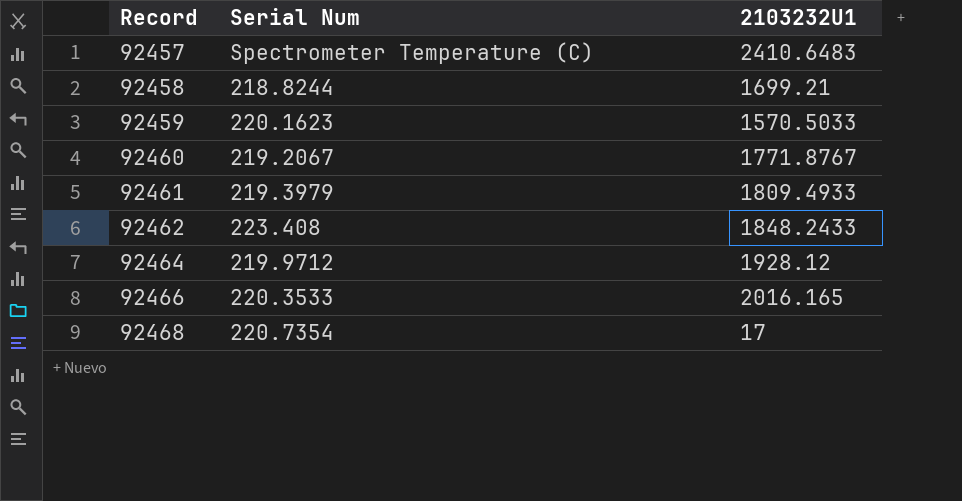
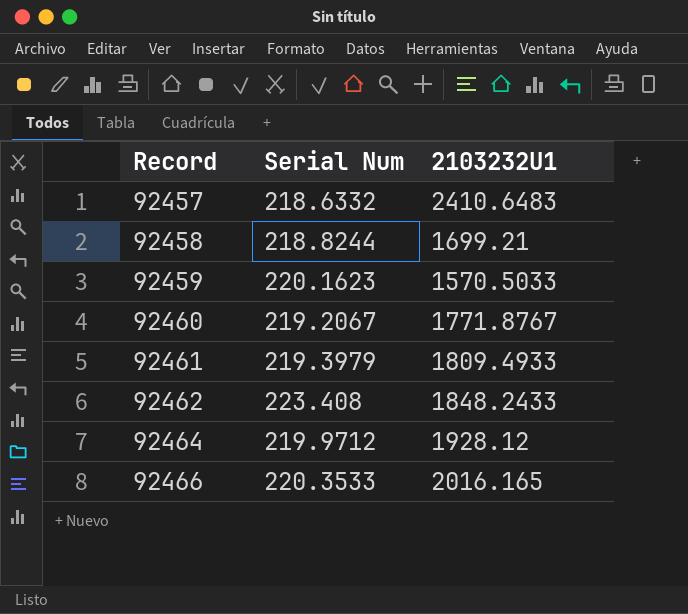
row 92468: 220.7354 | 17 -> none
92457 | Serial Num: Spectrometer Temperature (C) -> 218.6332

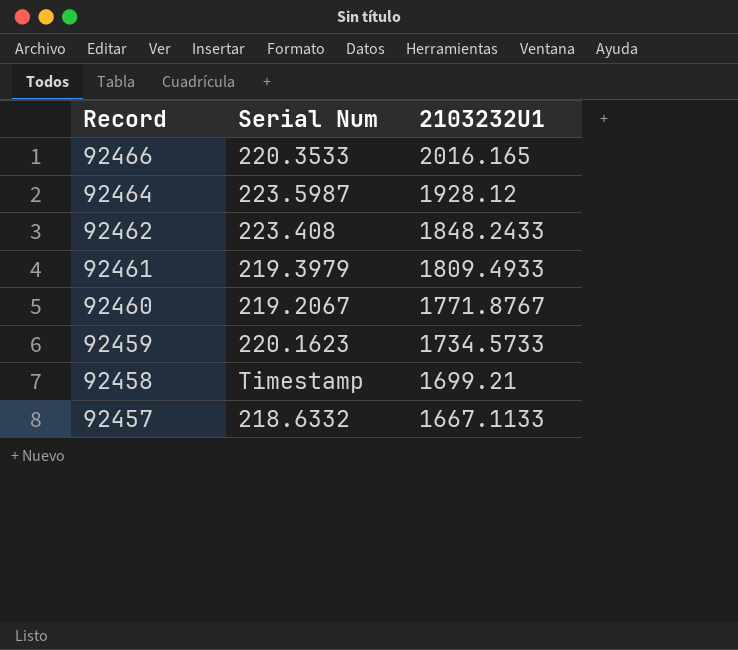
row order: Record ascending -> Record descending
92464 | Serial Num: 219.9712 -> 223.5987
92459 | 2103232U1: 1570.5033 -> 1734.5733
92458 | Serial Num: 218.8244 -> Timestamp
92457 | 2103232U1: 2410.6483 -> 1667.1133

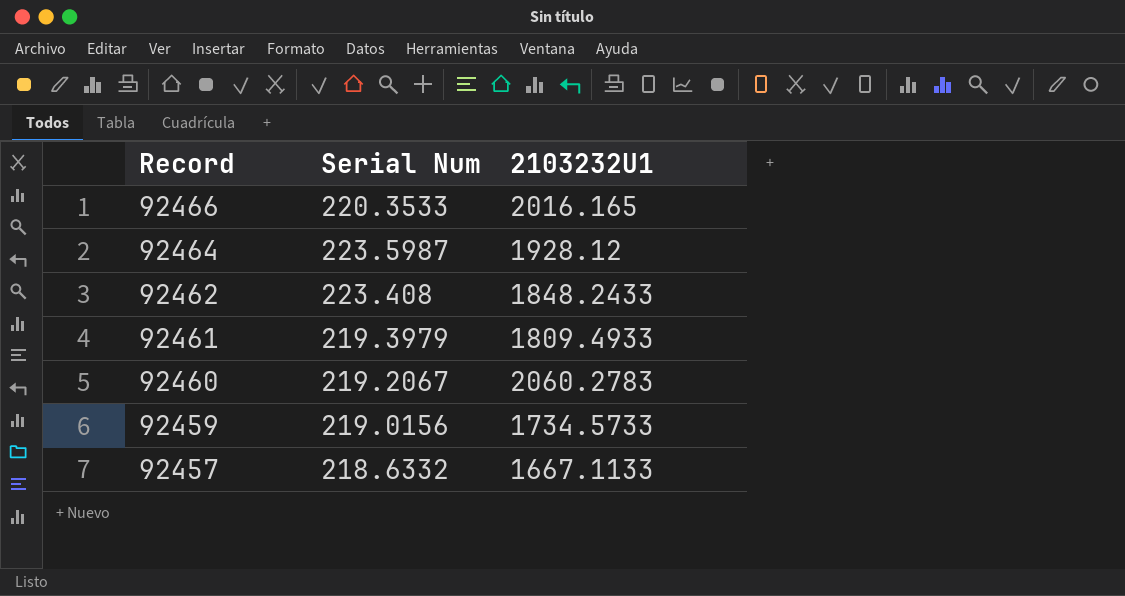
row 92458: Timestamp | 1699.21 -> none
92460 | 2103232U1: 1771.8767 -> 2060.2783
92459 | Serial Num: 220.1623 -> 219.0156

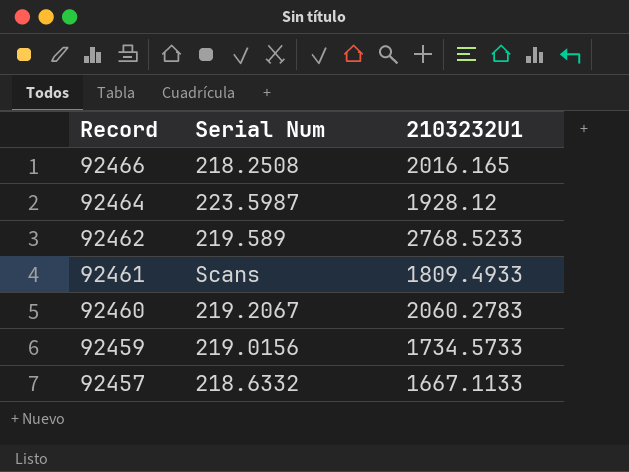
92466 | Serial Num: 220.3533 -> 218.2508
92462 | Serial Num: 223.408 -> 219.589
92462 | 2103232U1: 1848.2433 -> 2768.5233
92461 | Serial Num: 219.3979 -> Scans

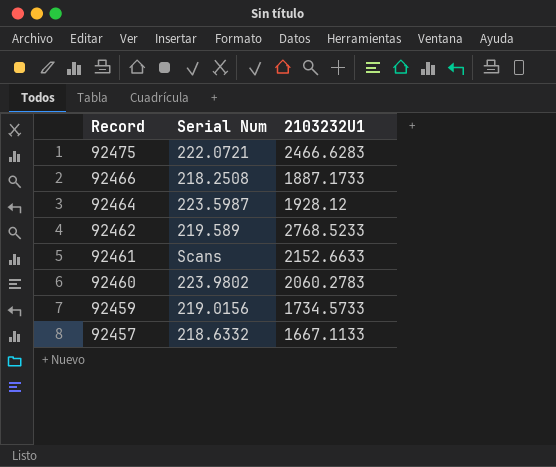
row 92475: none -> 222.0721 | 2466.6283
92466 | 2103232U1: 2016.165 -> 1887.1733
92461 | 2103232U1: 1809.4933 -> 2152.6633
92460 | Serial Num: 219.2067 -> 223.9802

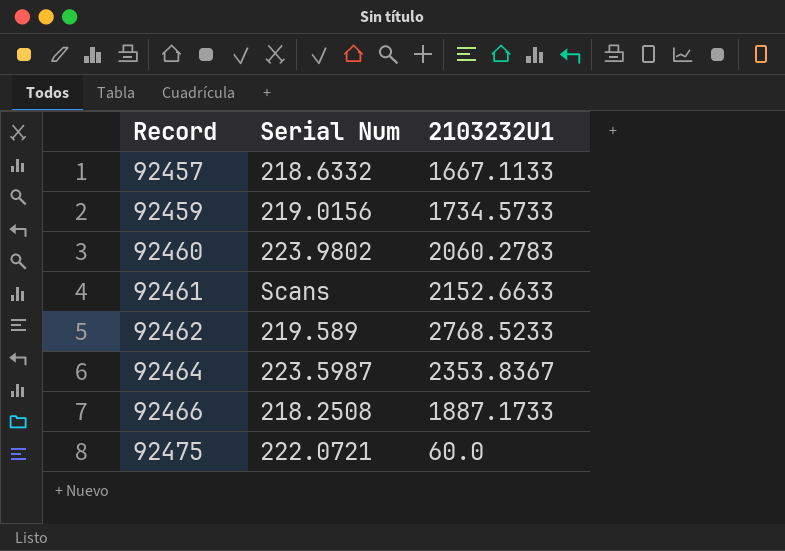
row order: Record descending -> Record ascending
92464 | 2103232U1: 1928.12 -> 2353.8367
92475 | 2103232U1: 2466.6283 -> 60.0

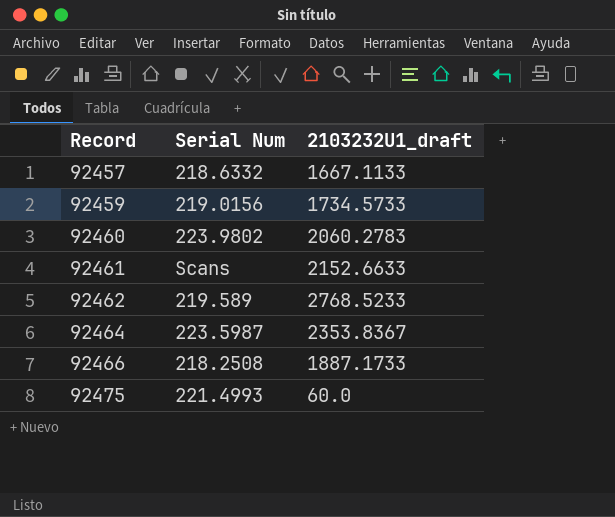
column name: 2103232U1 -> 2103232U1_draft
92475 | Serial Num: 222.0721 -> 221.4993

